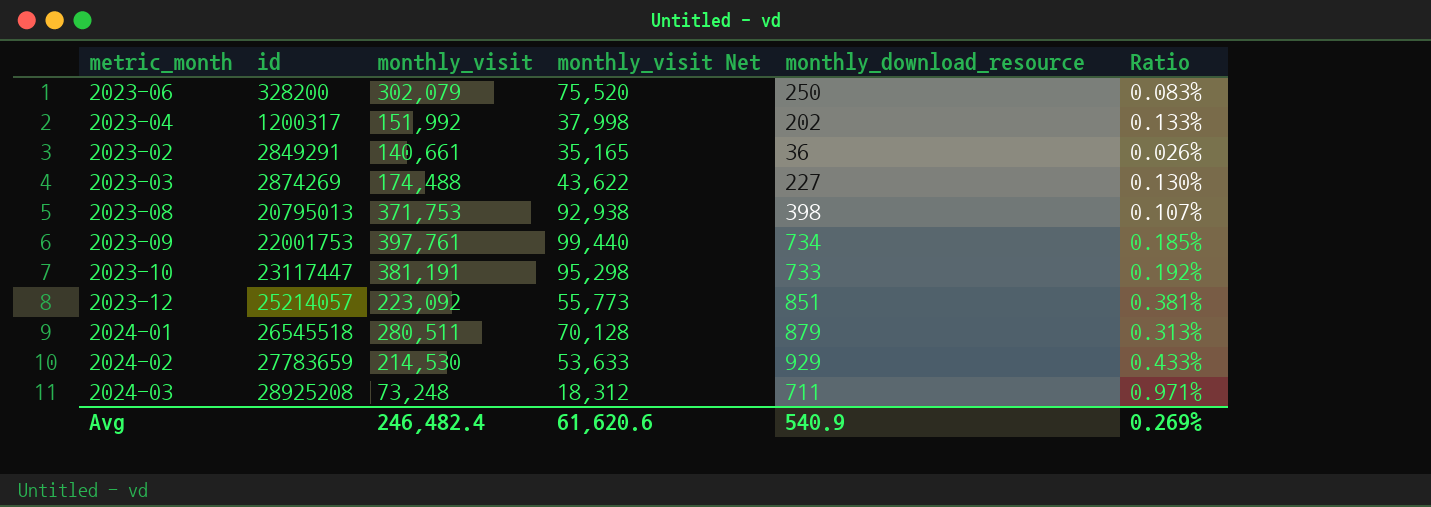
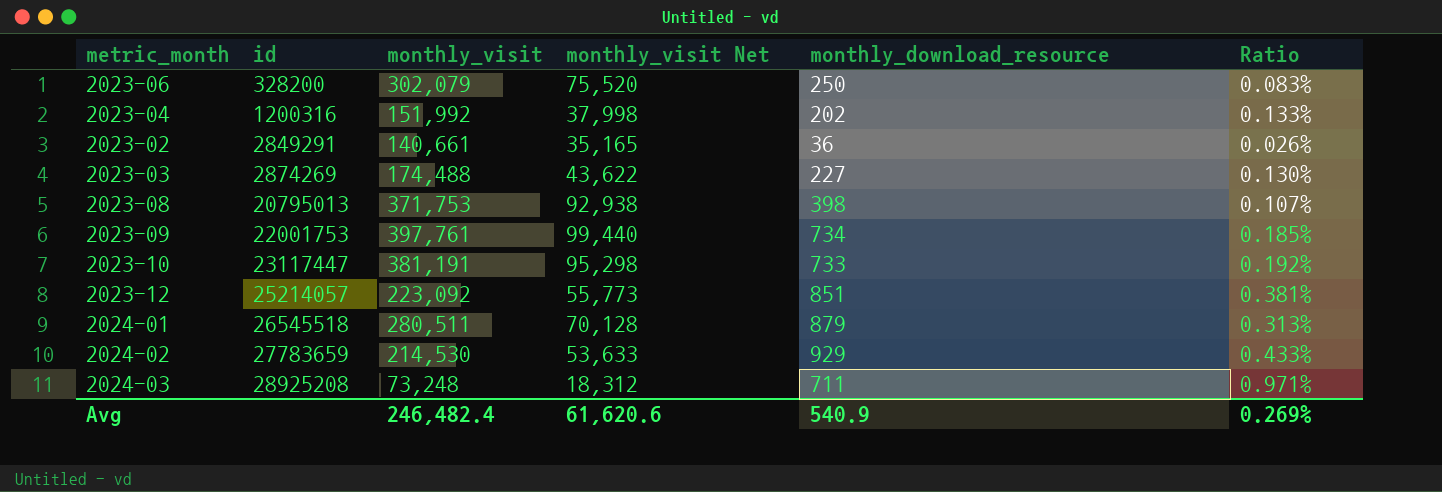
2023-04 | id: 1200317 -> 1200316

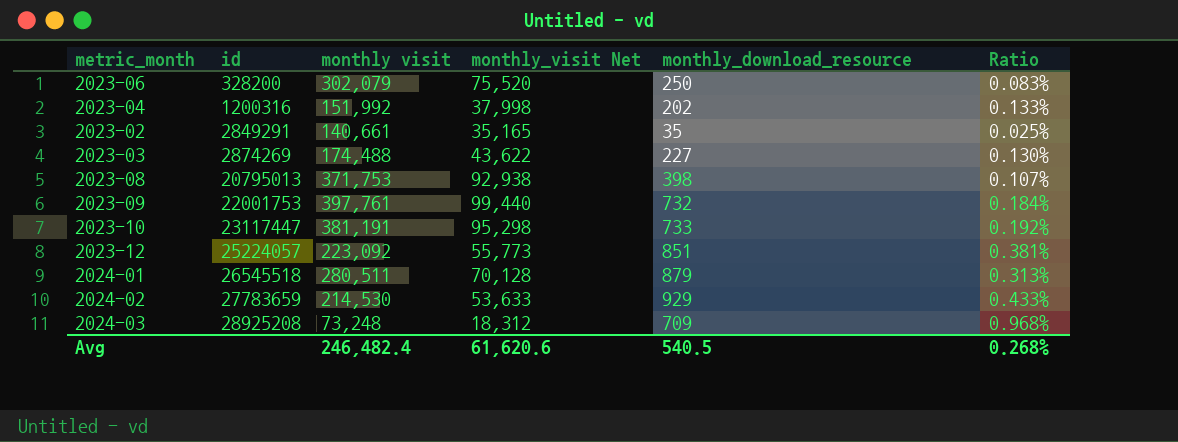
column name: monthly_visit -> monthly visit
2023-02 | monthly_download_resource: 36 -> 35
2023-02 | Ratio: 0.026% -> 0.025%
2023-09 | monthly_download_resource: 734 -> 732
2023-09 | Ratio: 0.185% -> 0.184%
2023-12 | id: 25214057 -> 25224057
2024-03 | monthly_download_resource: 711 -> 709
2024-03 | Ratio: 0.971% -> 0.968%
Avg | monthly_download_resource: 540.9 -> 540.5
Avg | Ratio: 0.269% -> 0.268%

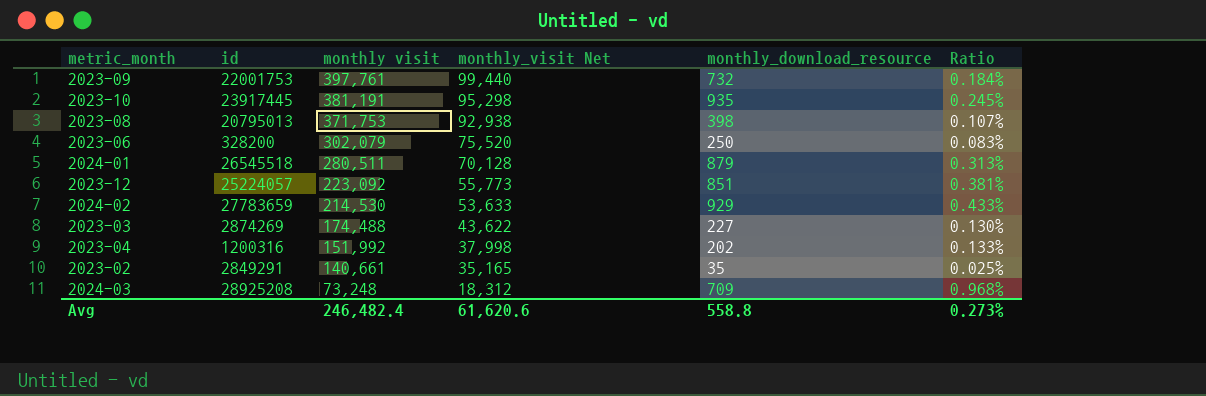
row order: id ascending -> monthly visit descending
2023-10 | id: 23117447 -> 23917445
2023-10 | monthly_download_resource: 733 -> 935
2023-10 | Ratio: 0.192% -> 0.245%
Avg | monthly_download_resource: 540.5 -> 558.8
Avg | Ratio: 0.268% -> 0.273%

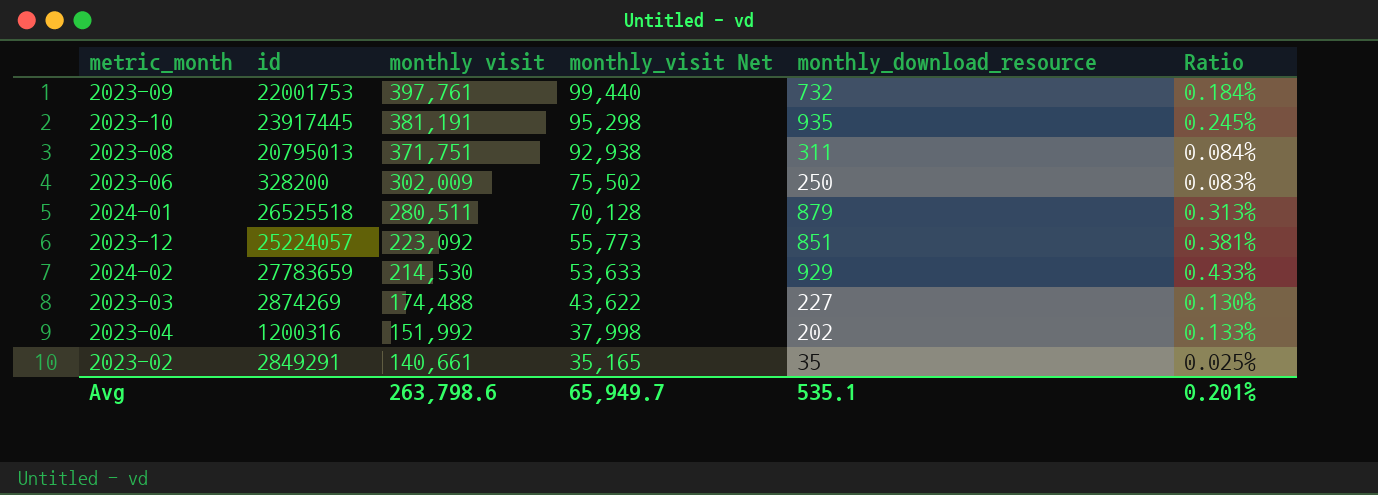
row 2024-03: 28925208 | 73,248 | 18,312 | 709 | 0.968% -> none
2023-08 | monthly visit: 371,753 -> 371,751
2023-08 | monthly_download_resource: 398 -> 311
2023-08 | Ratio: 0.107% -> 0.084%
2023-06 | monthly visit: 302,079 -> 302,009
2023-06 | monthly_visit Net: 75,520 -> 75,502
2024-01 | id: 26545518 -> 26525518
Avg | monthly visit: 246,482.4 -> 263,798.6
Avg | monthly_visit Net: 61,620.6 -> 65,949.7
Avg | monthly_download_resource: 558.8 -> 535.1
Avg | Ratio: 0.273% -> 0.201%

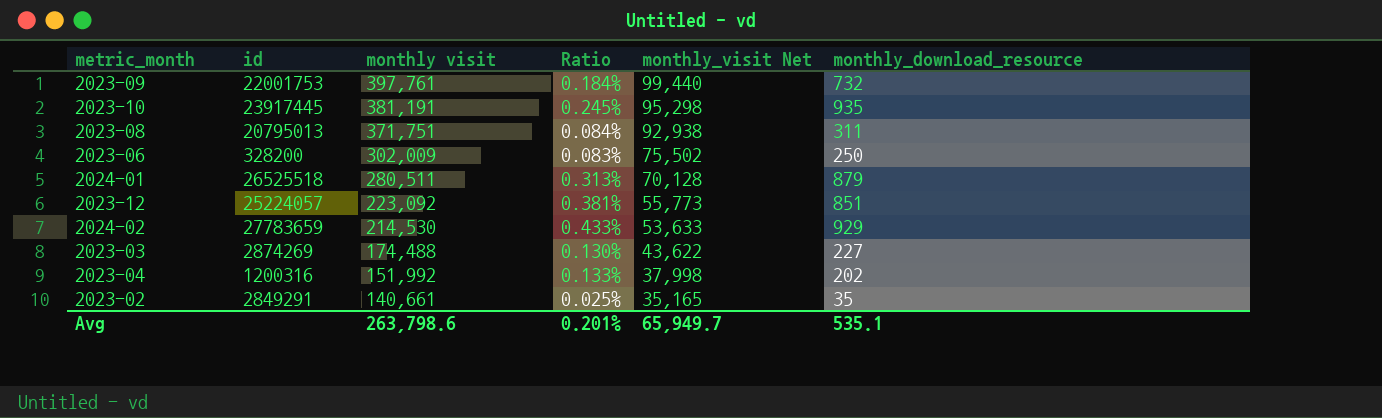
column Ratio | position: 6 -> 4

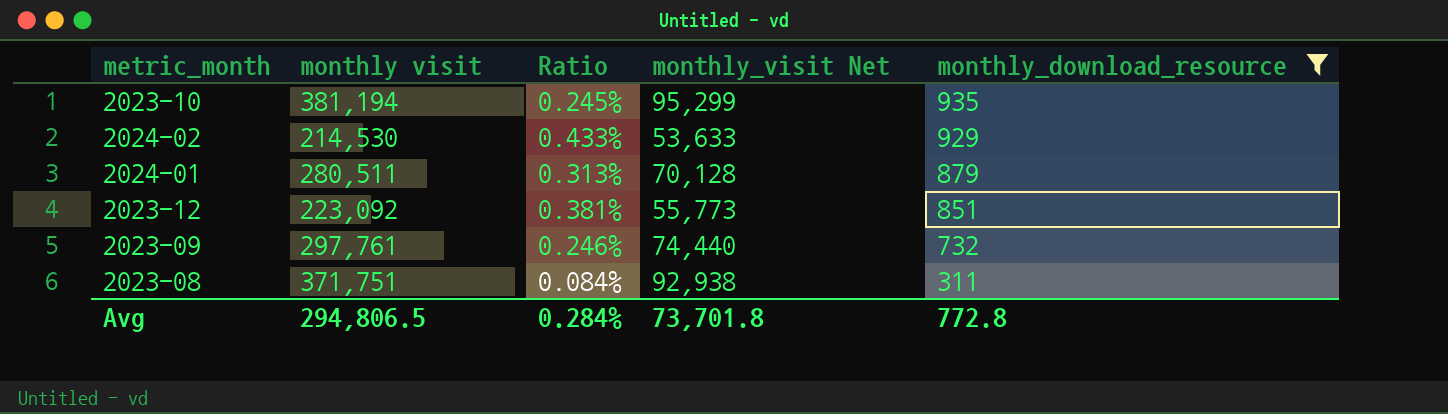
filter: none -> monthly_download_resource >= 311
row order: monthly visit descending -> monthly_download_resource descending
column id | position: 2 -> none
2023-10 | monthly visit: 381,191 -> 381,194
2023-10 | monthly_visit Net: 95,298 -> 95,299
2023-09 | monthly visit: 397,761 -> 297,761
2023-09 | Ratio: 0.184% -> 0.246%
2023-09 | monthly_visit Net: 99,440 -> 74,440
Avg | monthly visit: 263,798.6 -> 294,806.5
Avg | Ratio: 0.201% -> 0.284%
Avg | monthly_visit Net: 65,949.7 -> 73,701.8
Avg | monthly_download_resource: 535.1 -> 772.8

